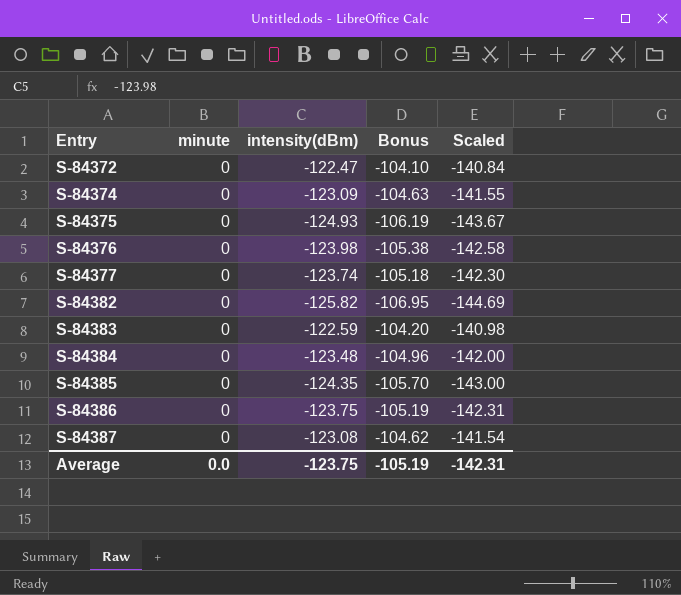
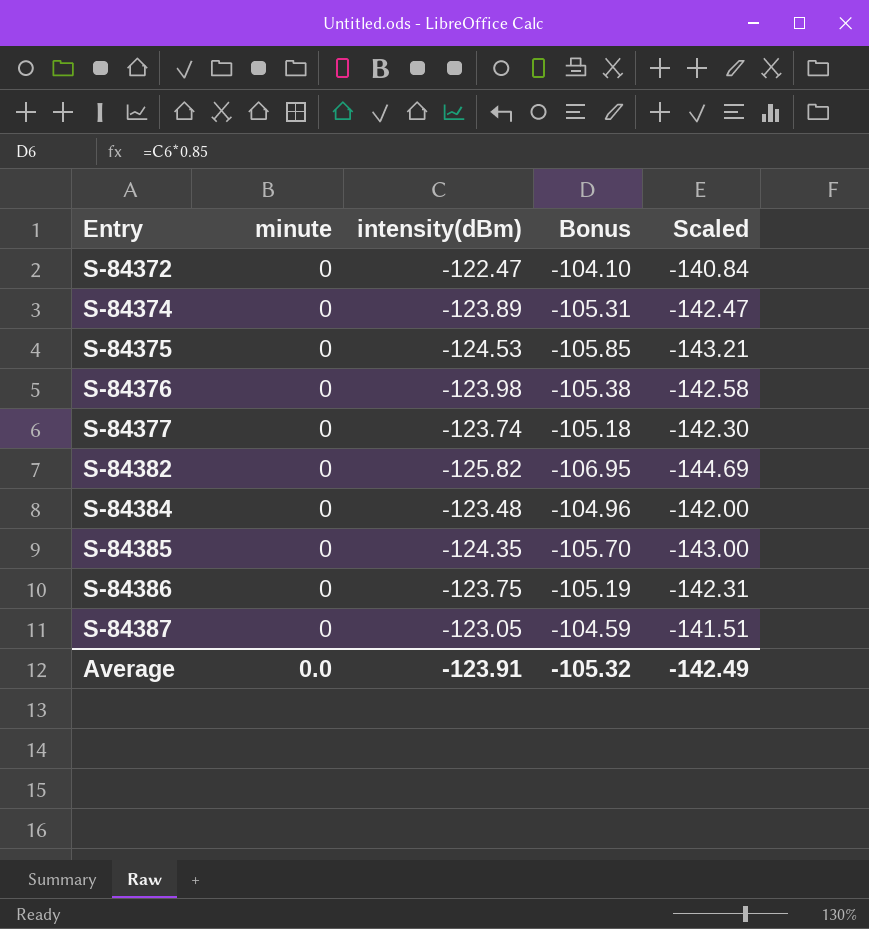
row S-84383: 0 | -122.59 | -104.20 | -140.98 -> none
S-84374 | intensity(dBm): -123.09 -> -123.89
S-84374 | Bonus: -104.63 -> -105.31
S-84374 | Scaled: -141.55 -> -142.47
S-84375 | intensity(dBm): -124.93 -> -124.53
S-84375 | Bonus: -106.19 -> -105.85
S-84375 | Scaled: -143.67 -> -143.21
S-84387 | intensity(dBm): -123.08 -> -123.05
S-84387 | Bonus: -104.62 -> -104.59
S-84387 | Scaled: -141.54 -> -141.51
Average | intensity(dBm): -123.75 -> -123.91
Average | Bonus: -105.19 -> -105.32
Average | Scaled: -142.31 -> -142.49

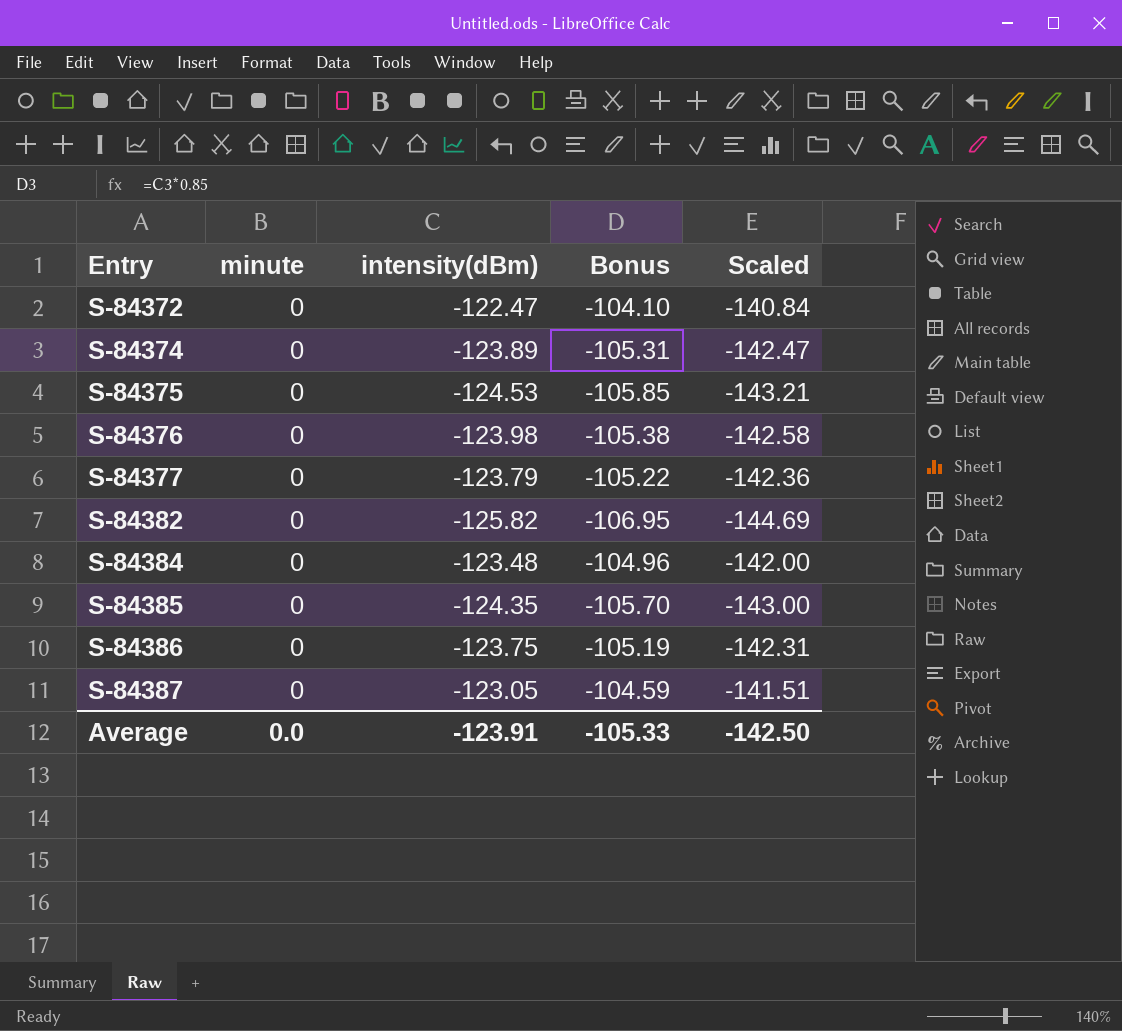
S-84377 | intensity(dBm): -123.74 -> -123.79
S-84377 | Bonus: -105.18 -> -105.22
S-84377 | Scaled: -142.30 -> -142.36
Average | Bonus: -105.32 -> -105.33
Average | Scaled: -142.49 -> -142.50

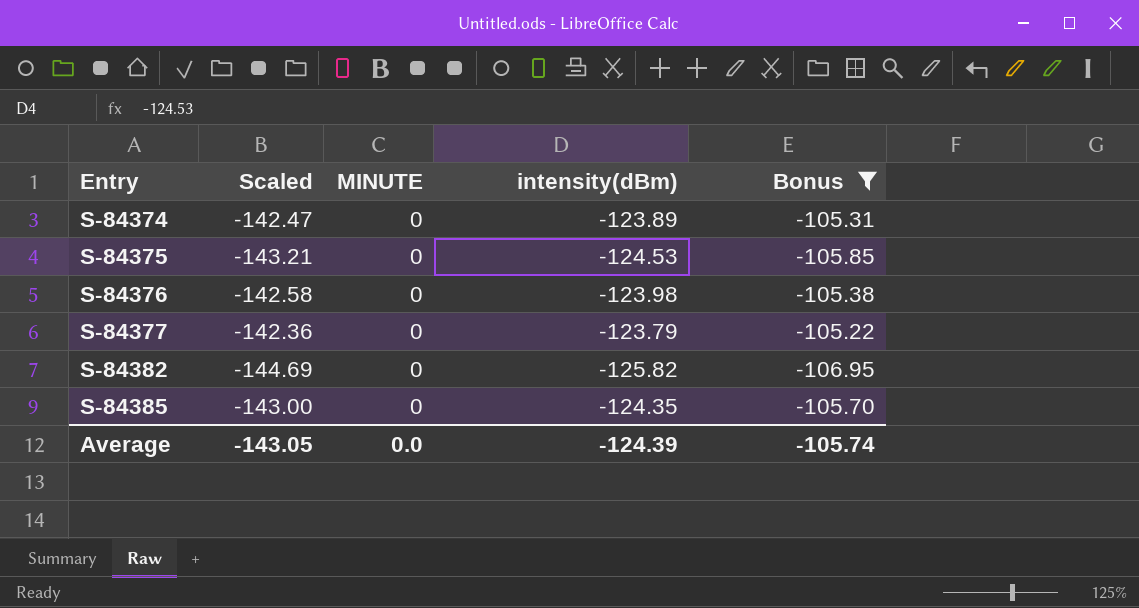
filter: none -> Bonus <= -105.22
column Scaled | position: 5 -> 2
column name: minute -> MINUTE
Average | Scaled: -142.50 -> -143.05
Average | intensity(dBm): -123.91 -> -124.39
Average | Bonus: -105.33 -> -105.74

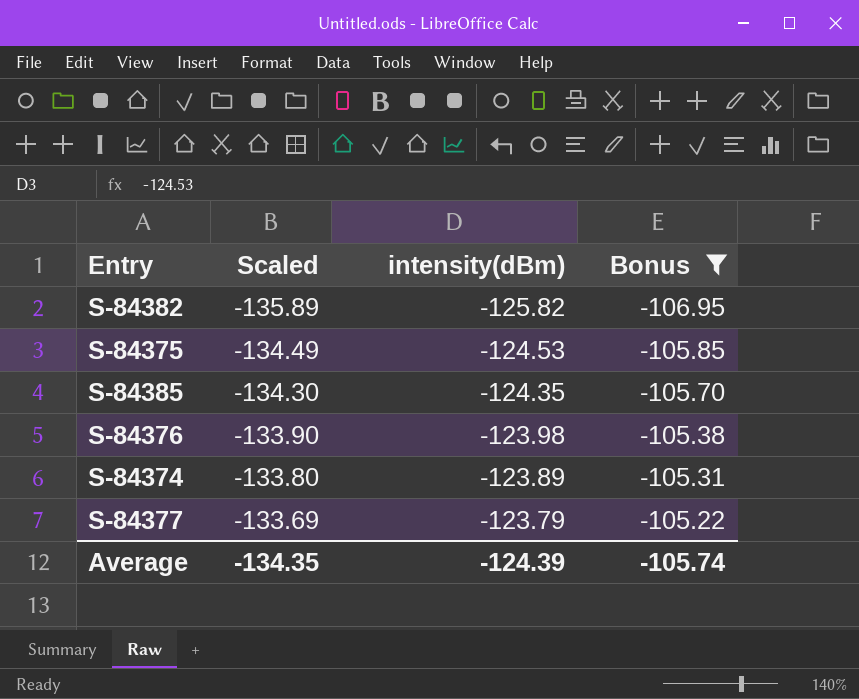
row order: Entry ascending -> Scaled ascending
column MINUTE | position: 3 -> none
column Scaled | formula: [intensity(dBm)] * 1.15 -> [intensity(dBm)] * 1.08
Average | Scaled: -143.05 -> -134.35

